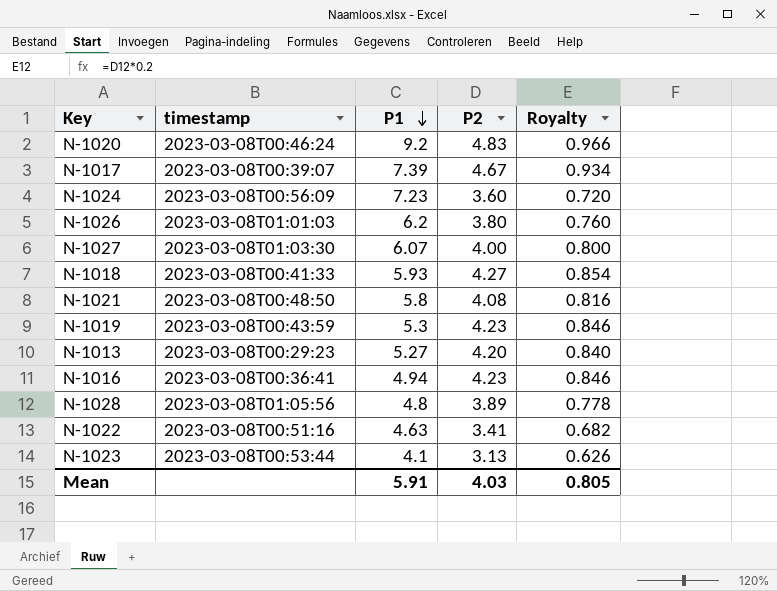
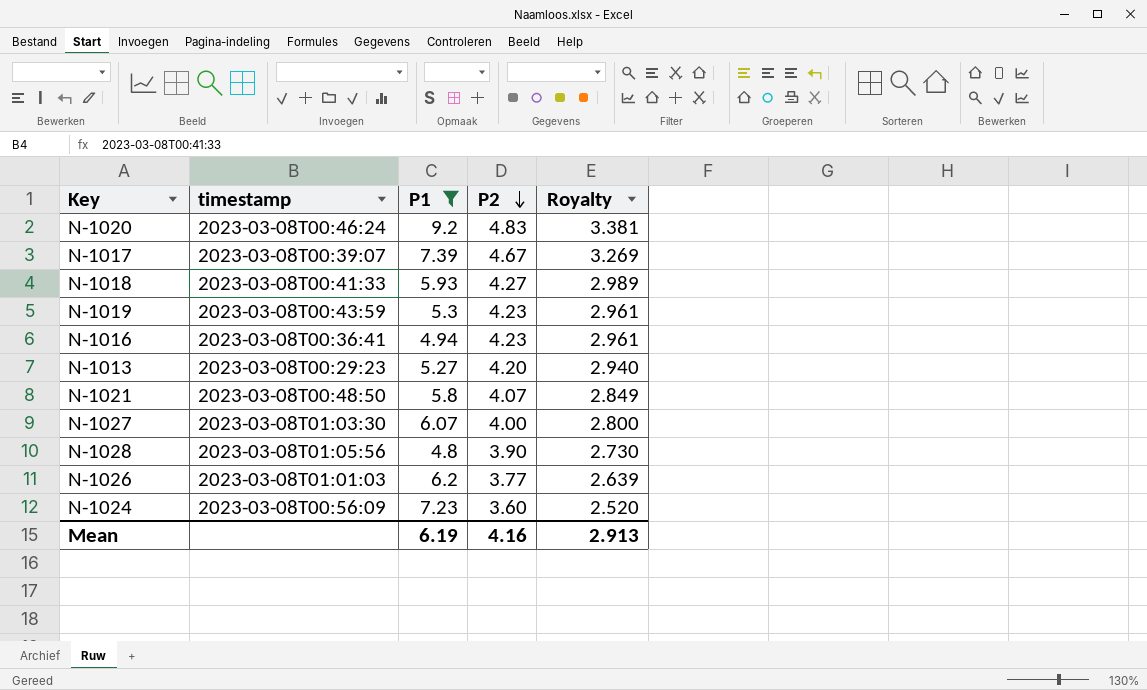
filter: none -> P1 >= 4.8
row order: P1 descending -> P2 descending
column Royalty | formula: [P2] * 0.2 -> [P2] * 0.7
N-1021 | P2: 4.08 -> 4.07
N-1028 | P2: 3.89 -> 3.90
N-1026 | P2: 3.80 -> 3.77
Mean | P1: 5.91 -> 6.19
Mean | P2: 4.03 -> 4.16
Mean | Royalty: 0.805 -> 2.913

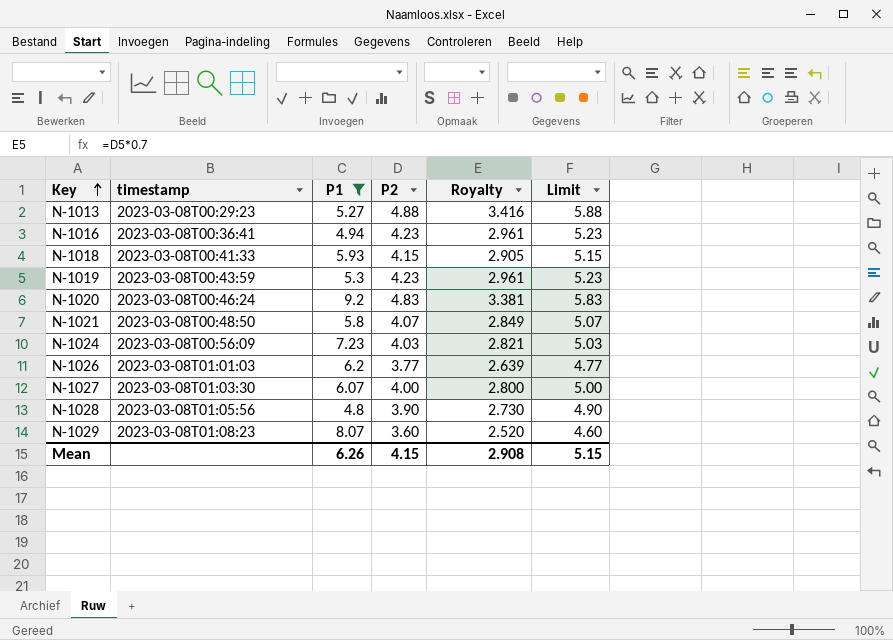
row order: P2 descending -> Key ascending
column Limit | formula: none -> [P2] + 1
row N-1017: 2023-03-08T00:39:07 | 7.39 | 4.67 | 3.269 -> none
N-1013 | P2: 4.20 -> 4.88
N-1013 | Royalty: 2.940 -> 3.416
N-1018 | P2: 4.27 -> 4.15
N-1018 | Royalty: 2.989 -> 2.905
N-1024 | P2: 3.60 -> 4.03
N-1024 | Royalty: 2.520 -> 2.821
row N-1029: none -> 2023-03-08T01:08:23 | 8.07 | 3.60 | 2.520 | 4.60
Mean | P1: 6.19 -> 6.26
Mean | P2: 4.16 -> 4.15
Mean | Royalty: 2.913 -> 2.908

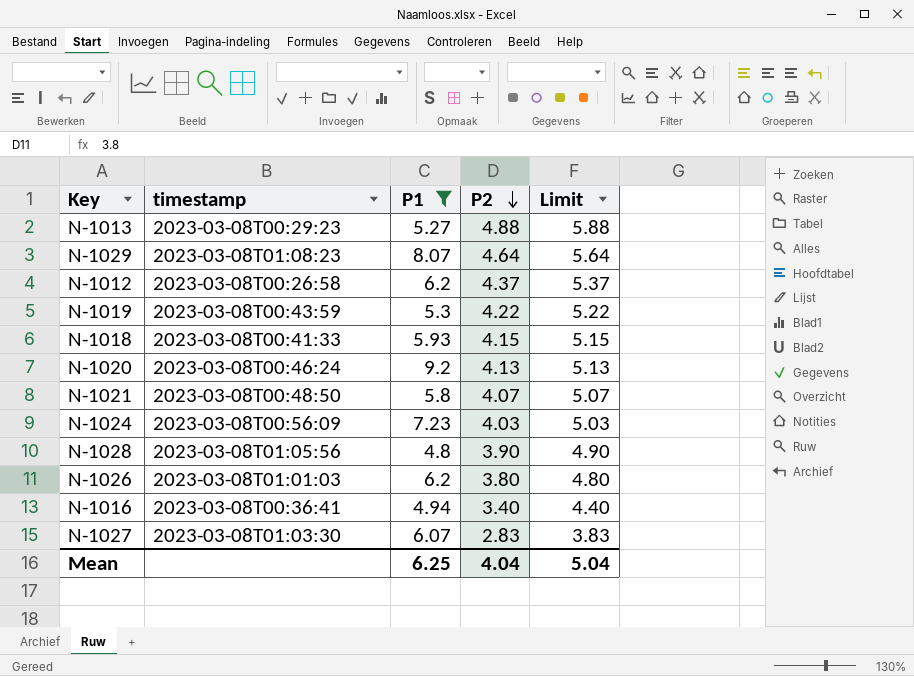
row order: Key ascending -> P2 descending
column Royalty | formula: [P2] * 0.7 -> none
N-1029 | P2: 3.60 -> 4.64
N-1029 | Limit: 4.60 -> 5.64
row N-1012: none -> 2023-03-08T00:26:58 | 6.2 | 4.37 | 5.37
N-1019 | P2: 4.23 -> 4.22
N-1019 | Limit: 5.23 -> 5.22
N-1020 | P2: 4.83 -> 4.13
N-1020 | Limit: 5.83 -> 5.13
N-1026 | P2: 3.77 -> 3.80
N-1026 | Limit: 4.77 -> 4.80
N-1016 | P2: 4.23 -> 3.40
N-1016 | Limit: 5.23 -> 4.40
N-1027 | P2: 4.00 -> 2.83
N-1027 | Limit: 5.00 -> 3.83
Mean | P1: 6.26 -> 6.25
Mean | P2: 4.15 -> 4.04
Mean | Limit: 5.15 -> 5.04

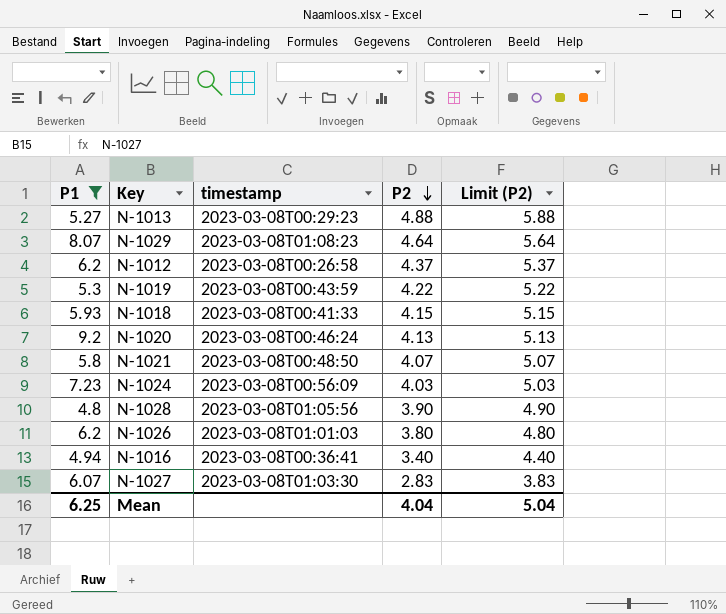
column P1 | position: 3 -> 1
column name: Limit -> Limit (P2)

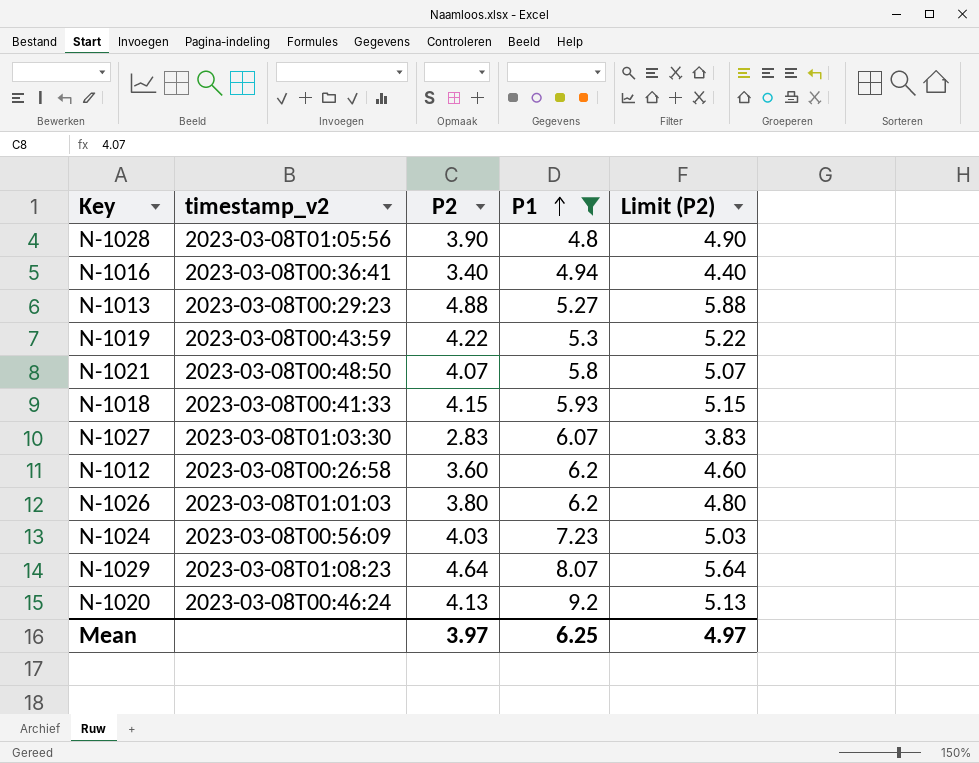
row order: P2 descending -> P1 ascending
column name: timestamp -> timestamp_v2
column P1 | position: 1 -> 4
N-1012 | P2: 4.37 -> 3.60
N-1012 | Limit (P2): 5.37 -> 4.60
Mean | P2: 4.04 -> 3.97
Mean | Limit (P2): 5.04 -> 4.97

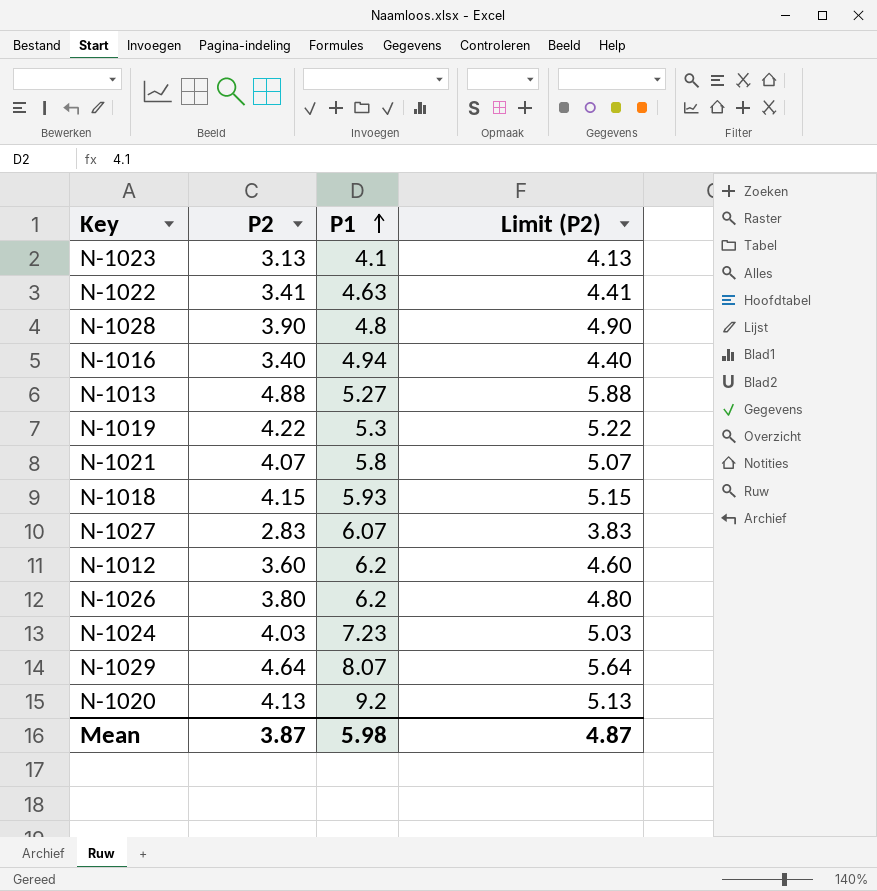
filter: P1 >= 4.8 -> none
column timestamp_v2 | position: 2 -> none
Mean | P2: 3.97 -> 3.87
Mean | P1: 6.25 -> 5.98
Mean | Limit (P2): 4.97 -> 4.87

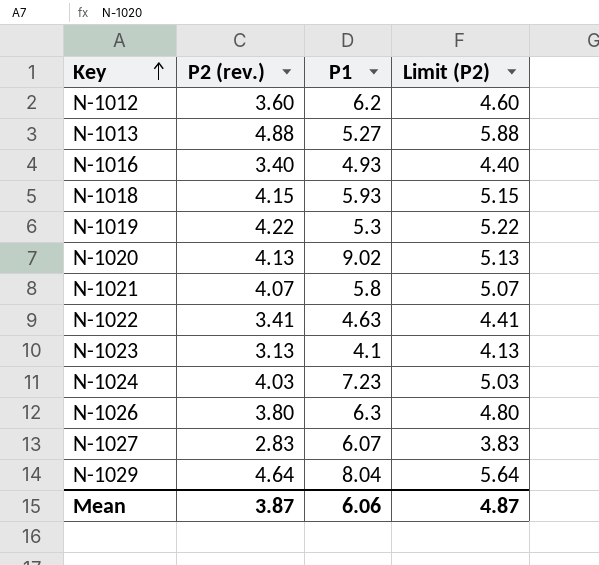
row order: P1 ascending -> Key ascending
column name: P2 -> P2 (rev.)
row N-1028: 3.90 | 4.8 | 4.90 -> none
N-1016 | P1: 4.94 -> 4.93
N-1020 | P1: 9.2 -> 9.02
N-1026 | P1: 6.2 -> 6.3
N-1029 | P1: 8.07 -> 8.04
Mean | P1: 5.98 -> 6.06

